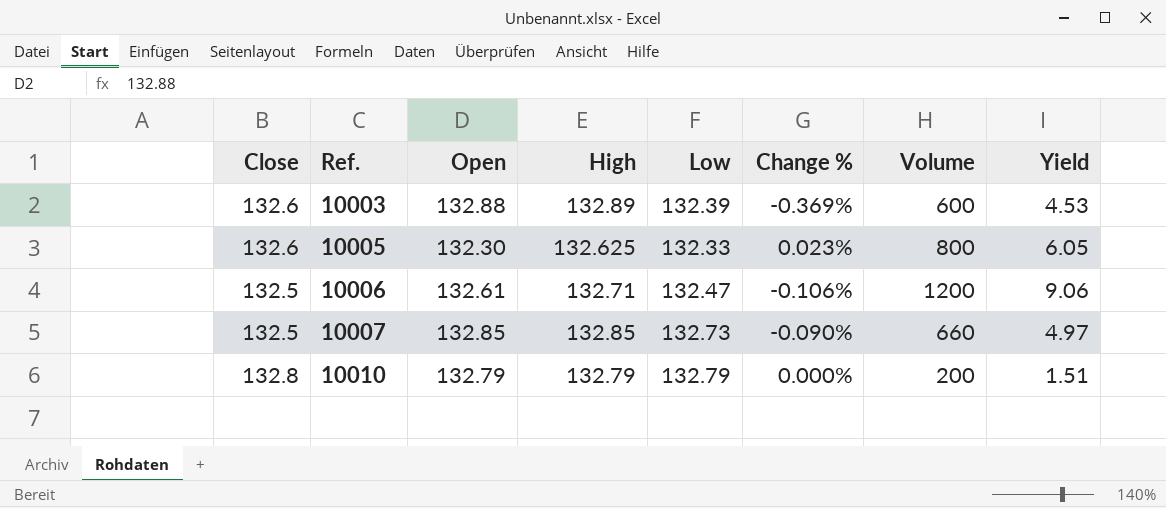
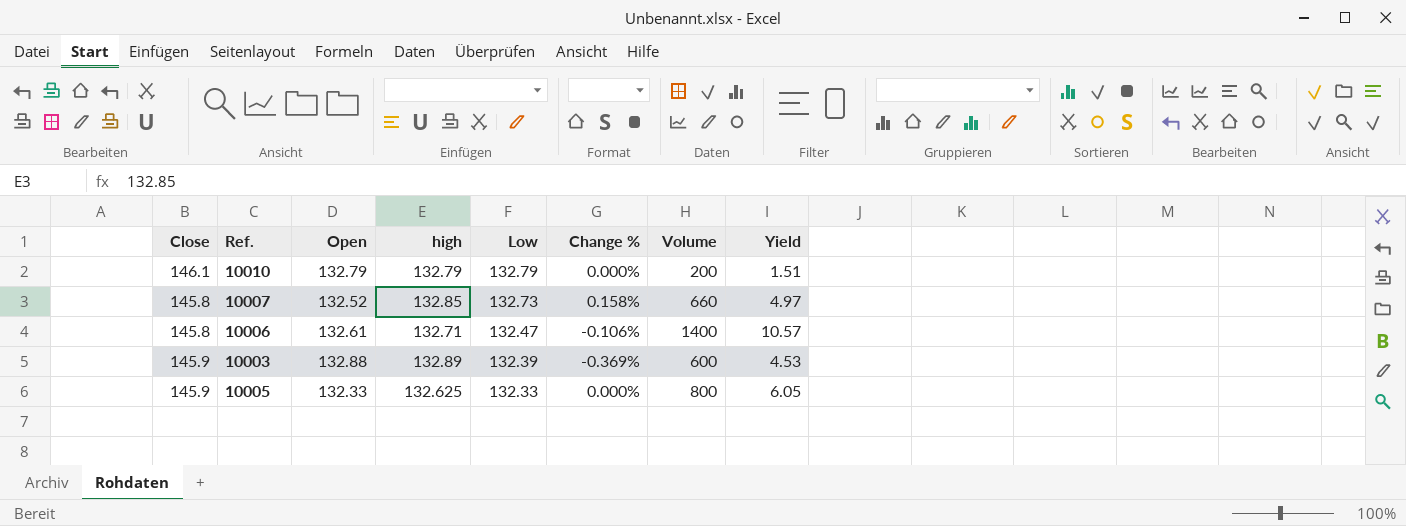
row order: Ref. ascending -> Low descending
column name: High -> high
10010 | Close: 132.8 -> 146.1
10007 | Close: 132.5 -> 145.8
10007 | Open: 132.85 -> 132.52
10007 | Change %: -0.090% -> 0.158%
10006 | Close: 132.5 -> 145.8
10006 | Volume: 1200 -> 1400
10006 | Yield: 9.06 -> 10.57
10003 | Close: 132.6 -> 145.9
10005 | Close: 132.6 -> 145.9
10005 | Open: 132.30 -> 132.33
10005 | Change %: 0.023% -> 0.000%

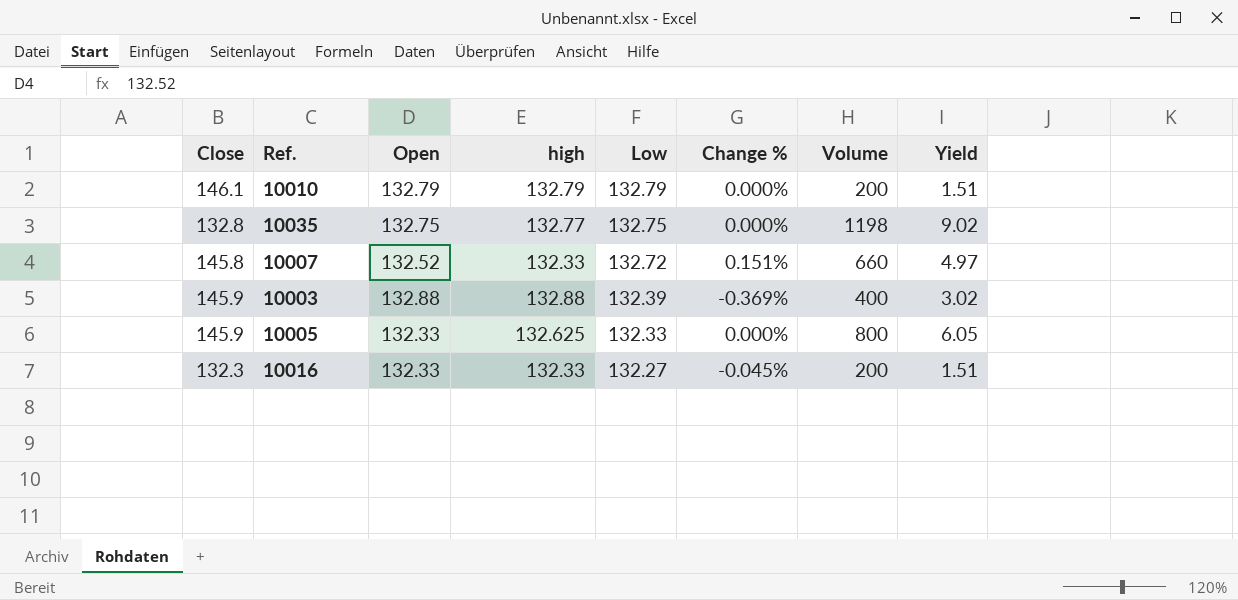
row 10006: 145.8 | 132.61 | 132.71 | 132.47 | -0.106% | 1400 | 10.57 -> none
row 10035: none -> 132.8 | 132.75 | 132.77 | 132.75 | 0.000% | 1198 | 9.02
10007 | high: 132.85 -> 132.33
10007 | Low: 132.73 -> 132.72
10007 | Change %: 0.158% -> 0.151%
10003 | high: 132.89 -> 132.88
10003 | Volume: 600 -> 400
10003 | Yield: 4.53 -> 3.02
row 10016: none -> 132.3 | 132.33 | 132.33 | 132.27 | -0.045% | 200 | 1.51

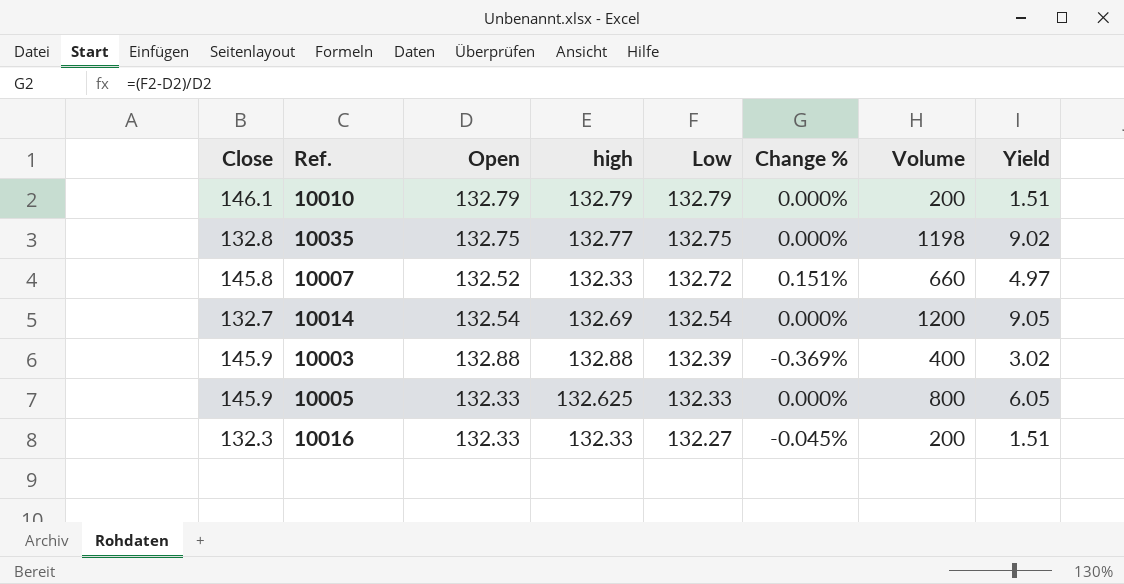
row 10014: none -> 132.7 | 132.54 | 132.69 | 132.54 | 0.000% | 1200 | 9.05

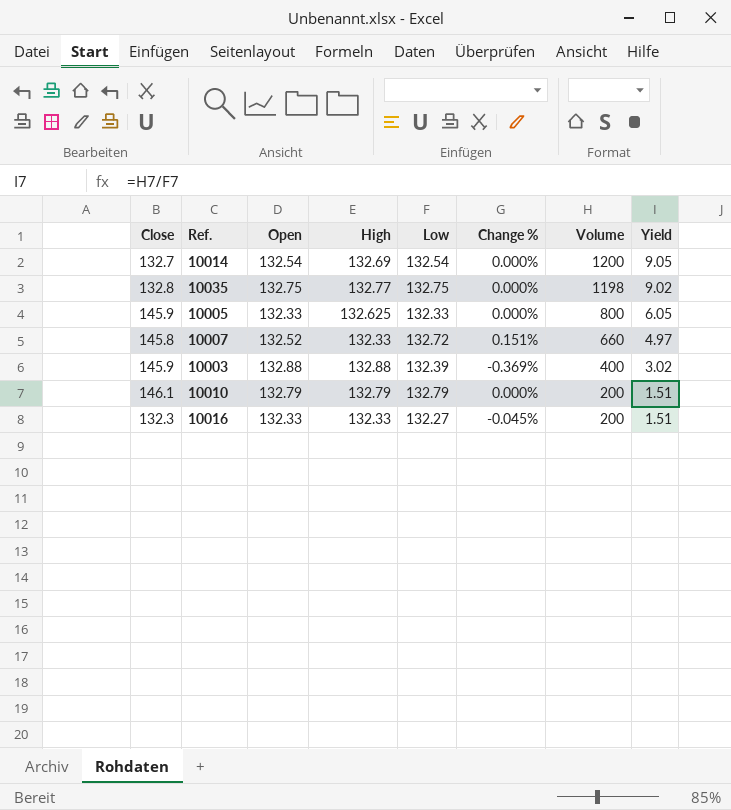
row order: Low descending -> Volume descending
column name: high -> High

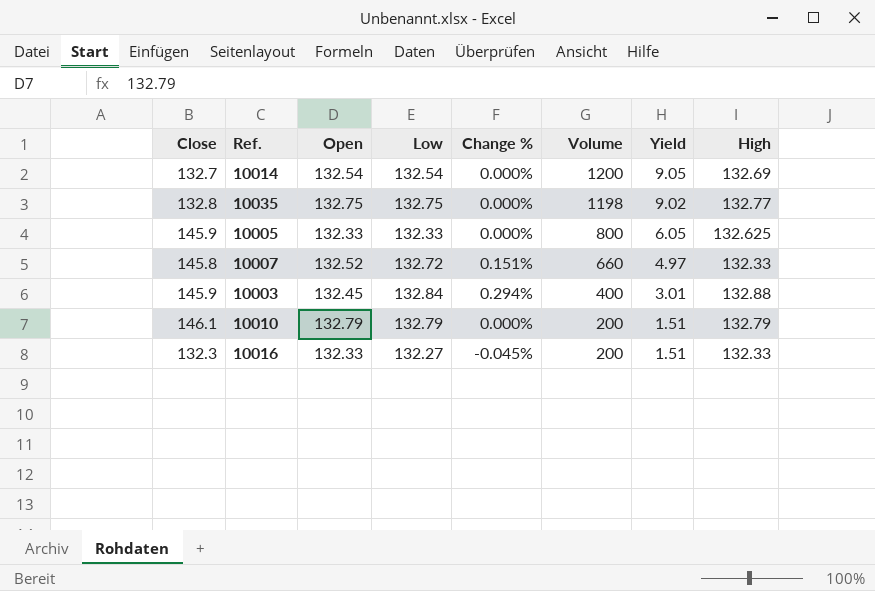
column High | position: 4 -> 8
10003 | Open: 132.88 -> 132.45
10003 | Low: 132.39 -> 132.84
10003 | Change %: -0.369% -> 0.294%
10003 | Yield: 3.02 -> 3.01

